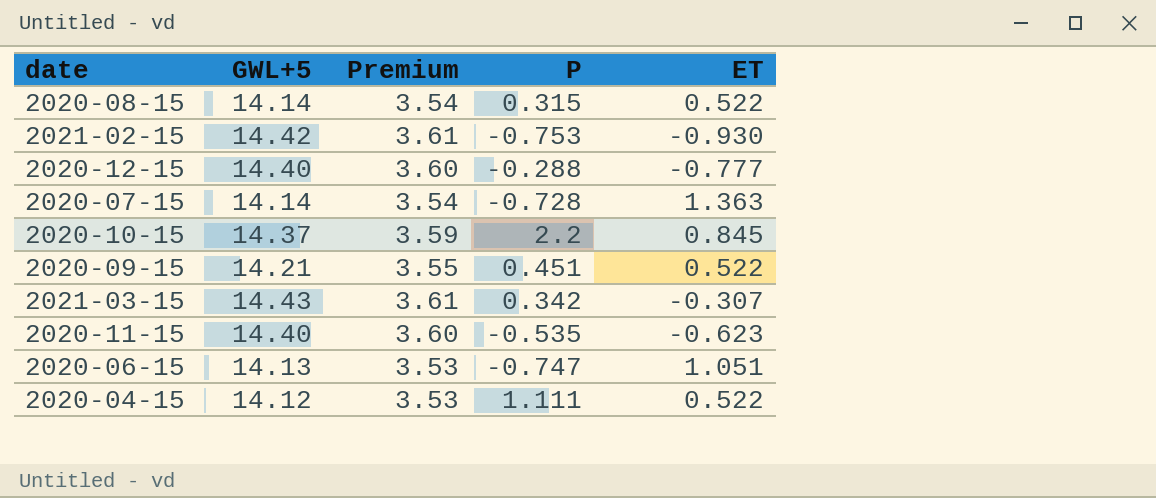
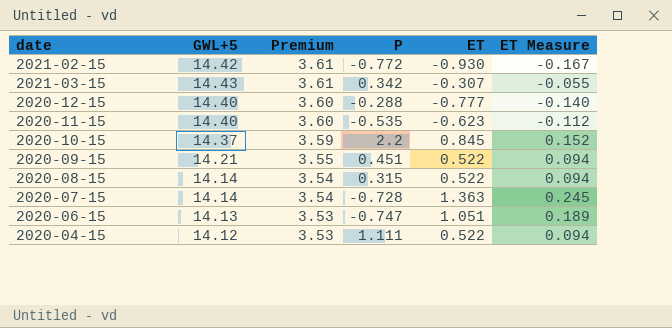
row order: none -> Premium descending
column ET Measure | formula: none -> [ET] * 0.18
2021-02-15 | P: -0.753 -> -0.772

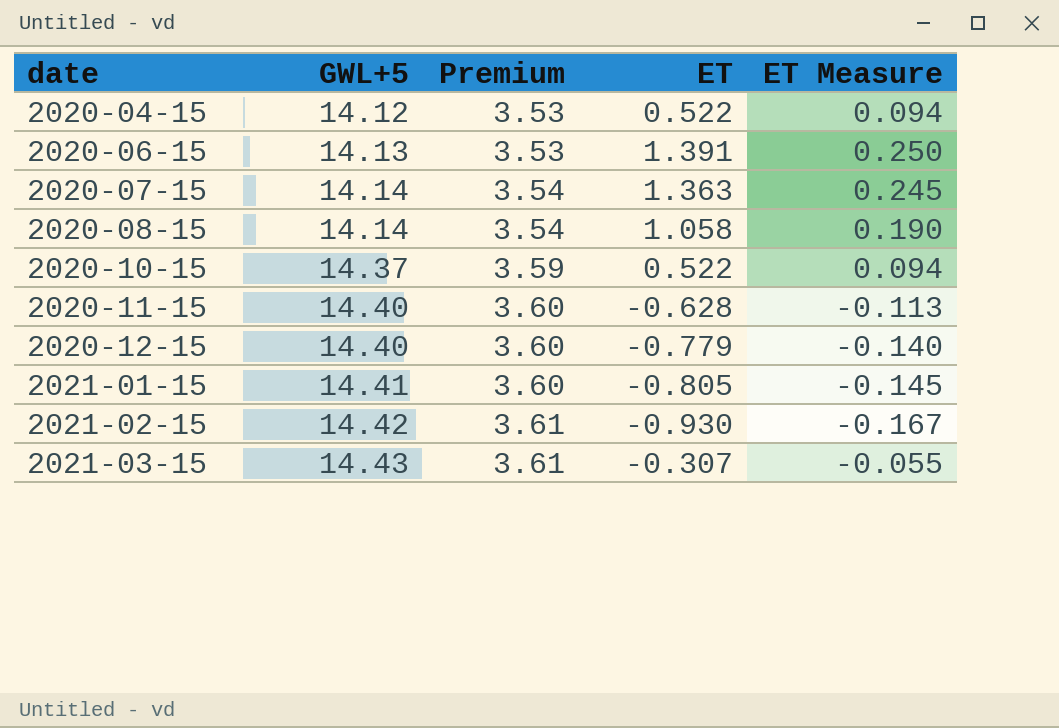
row order: Premium descending -> date ascending
column P | position: 4 -> none
row 2020-09-15: 14.21 | 3.55 | 0.451 | 0.522 | 0.094 -> none
2020-06-15 | ET: 1.051 -> 1.391
2020-06-15 | ET Measure: 0.189 -> 0.250
2020-08-15 | ET: 0.522 -> 1.058
2020-08-15 | ET Measure: 0.094 -> 0.190
2020-10-15 | ET: 0.845 -> 0.522
2020-10-15 | ET Measure: 0.152 -> 0.094
2020-11-15 | ET: -0.623 -> -0.628
2020-11-15 | ET Measure: -0.112 -> -0.113
2020-12-15 | ET: -0.777 -> -0.779
row 2021-01-15: none -> 14.41 | 3.60 | -0.805 | -0.145

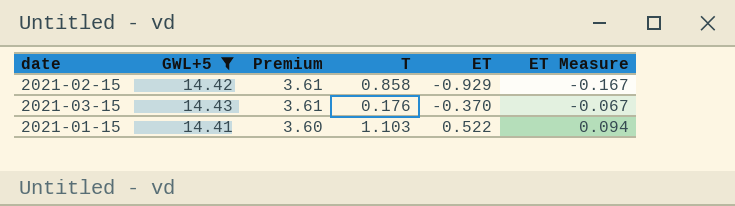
filter: none -> GWL+5 >= 14.41
row order: date ascending -> Premium descending
column T | position: none -> 4
2021-02-15 | ET: -0.930 -> -0.929
2021-03-15 | ET: -0.307 -> -0.370
2021-03-15 | ET Measure: -0.055 -> -0.067
2021-01-15 | ET: -0.805 -> 0.522
2021-01-15 | ET Measure: -0.145 -> 0.094

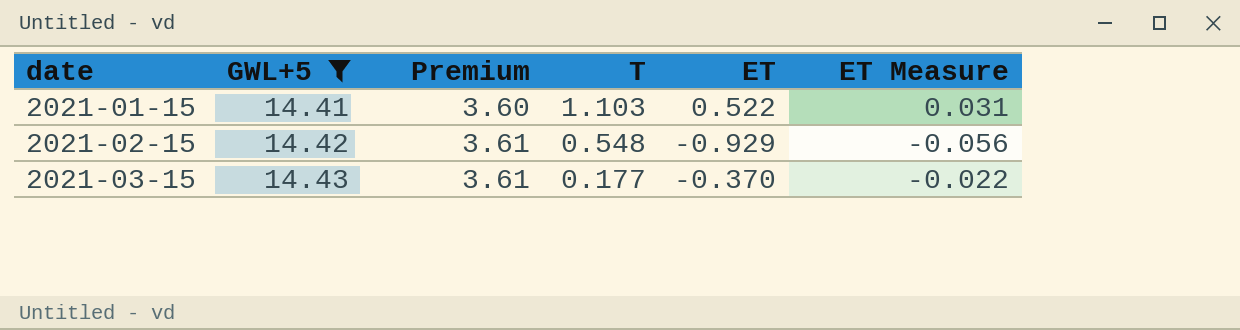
row order: Premium descending -> date ascending
column ET Measure | formula: [ET] * 0.18 -> [ET] * 0.06
2021-02-15 | T: 0.858 -> 0.548
2021-03-15 | T: 0.176 -> 0.177

